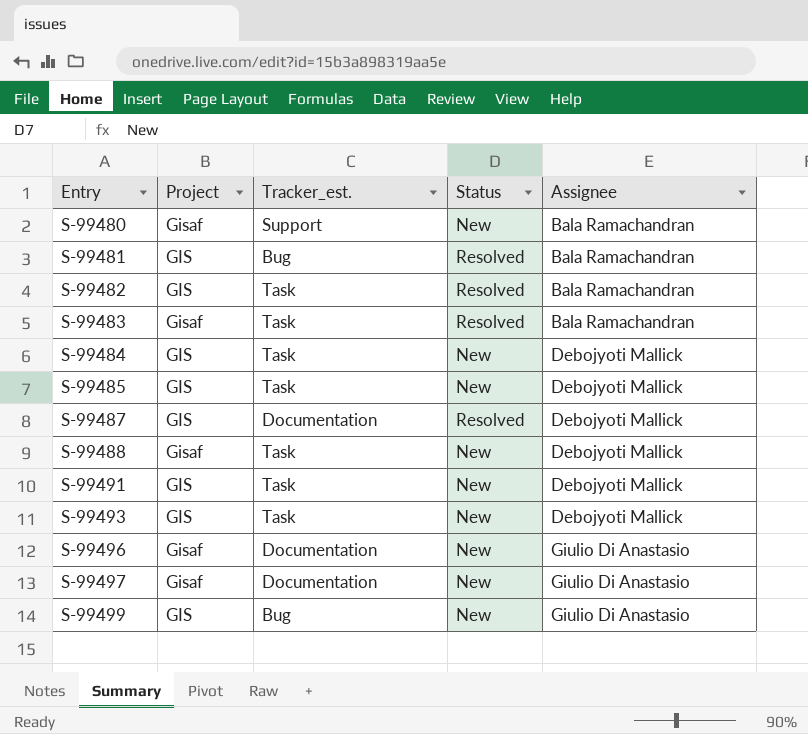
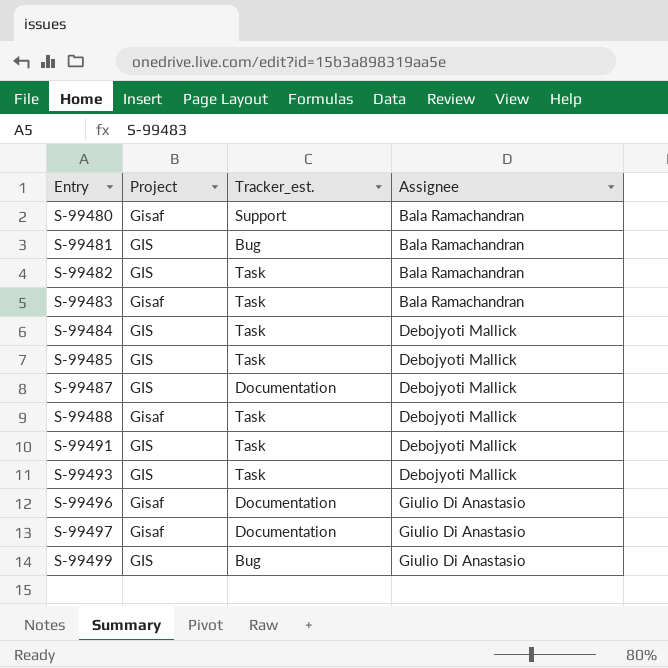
column Status | position: 4 -> none

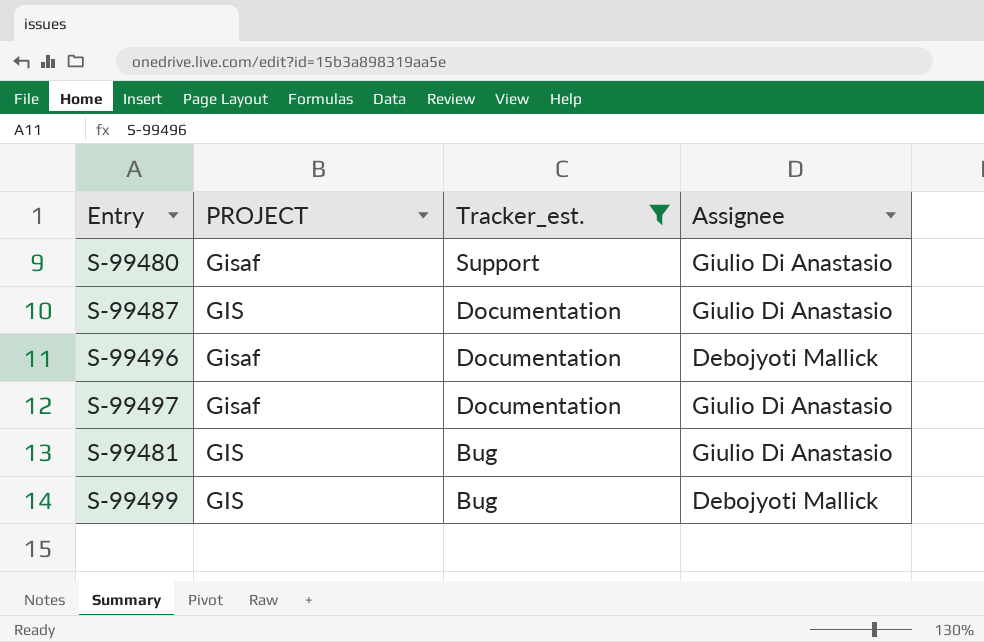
filter: none -> Tracker_est. != Task
row order: Entry ascending -> Tracker_est. descending
column name: Project -> PROJECT
S-99480 | Assignee: Bala Ramachandran -> Giulio Di Anastasio
S-99487 | Assignee: Debojyoti Mallick -> Giulio Di Anastasio
S-99496 | Assignee: Giulio Di Anastasio -> Debojyoti Mallick
S-99481 | Assignee: Bala Ramachandran -> Giulio Di Anastasio
S-99499 | Assignee: Giulio Di Anastasio -> Debojyoti Mallick

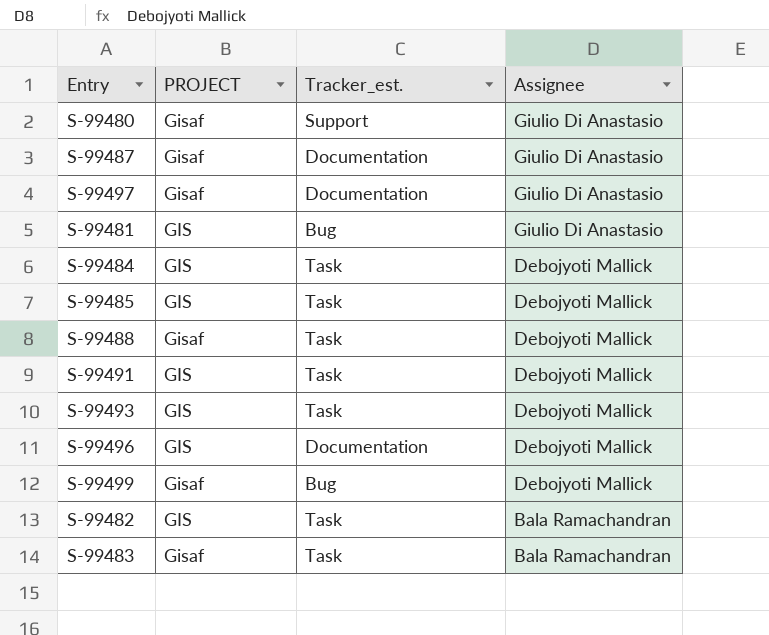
filter: Tracker_est. != Task -> none
row order: Tracker_est. descending -> Assignee descending
S-99487 | PROJECT: GIS -> Gisaf
S-99496 | PROJECT: Gisaf -> GIS
S-99499 | PROJECT: GIS -> Gisaf

